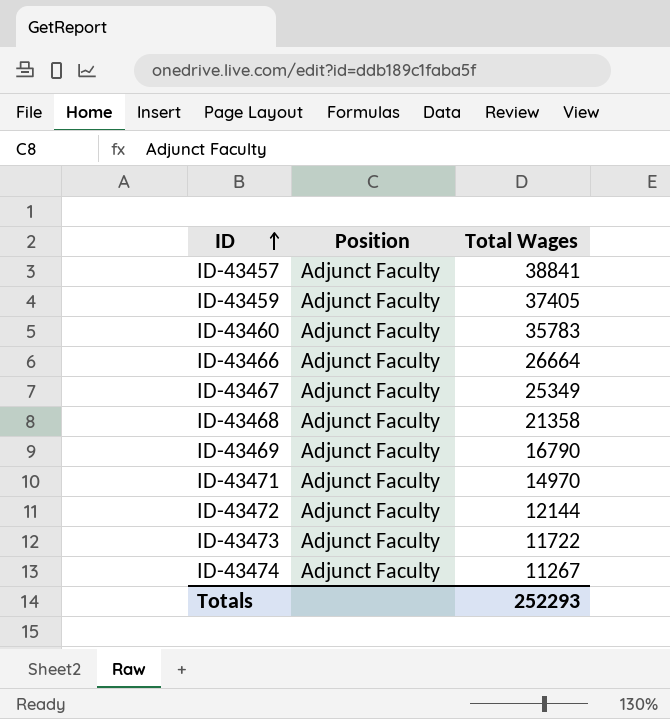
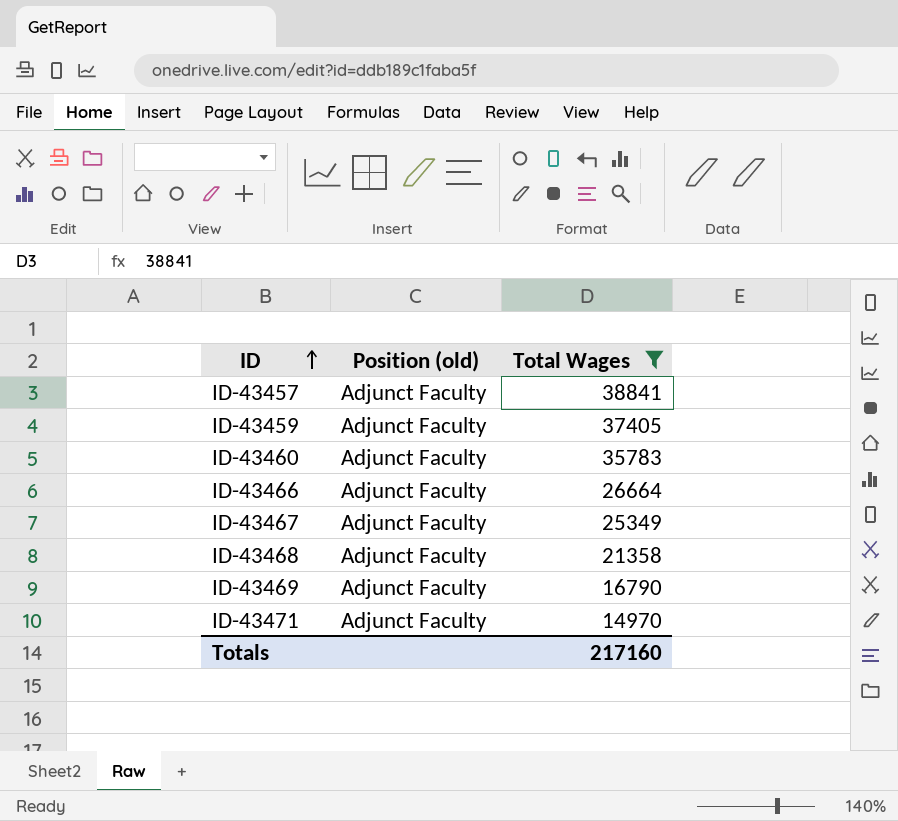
filter: none -> Total Wages >= 14970
column name: Position -> Position (old)
Totals | Total Wages: 252293 -> 217160

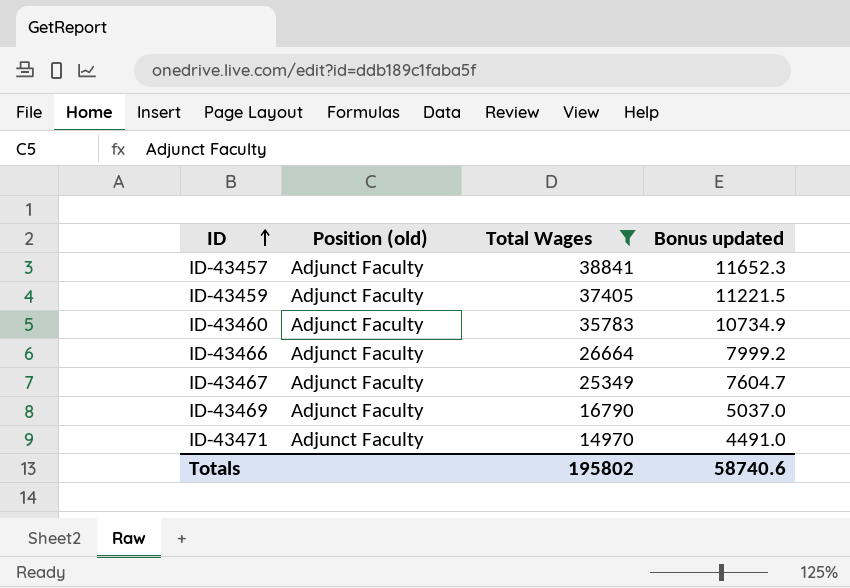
column Bonus updated | formula: none -> [Total Wages] * 0.3
row ID-43468: Adjunct Faculty | 21358 -> none
Totals | Total Wages: 217160 -> 195802

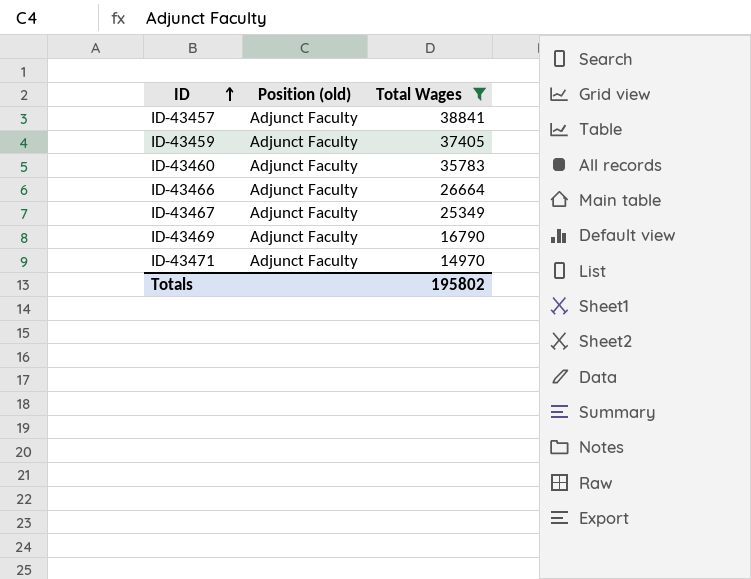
column Bonus updated | formula: [Total Wages] * 0.3 -> none

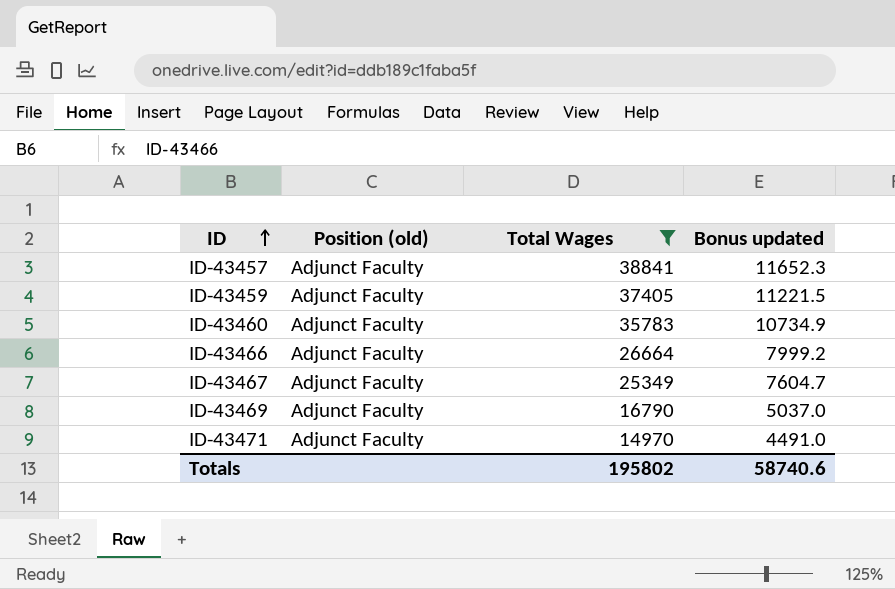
column Bonus updated | formula: none -> [Total Wages] * 0.3

